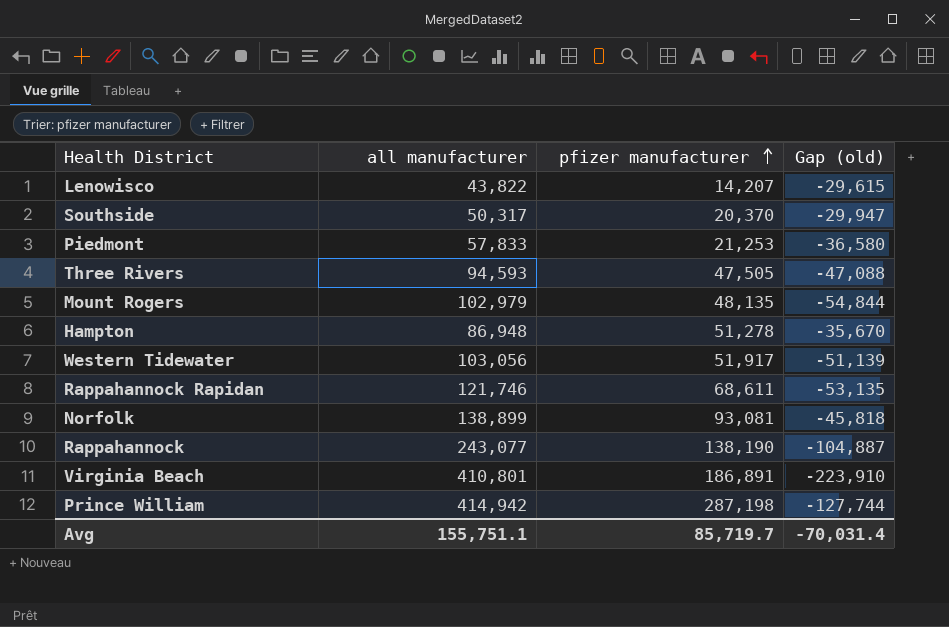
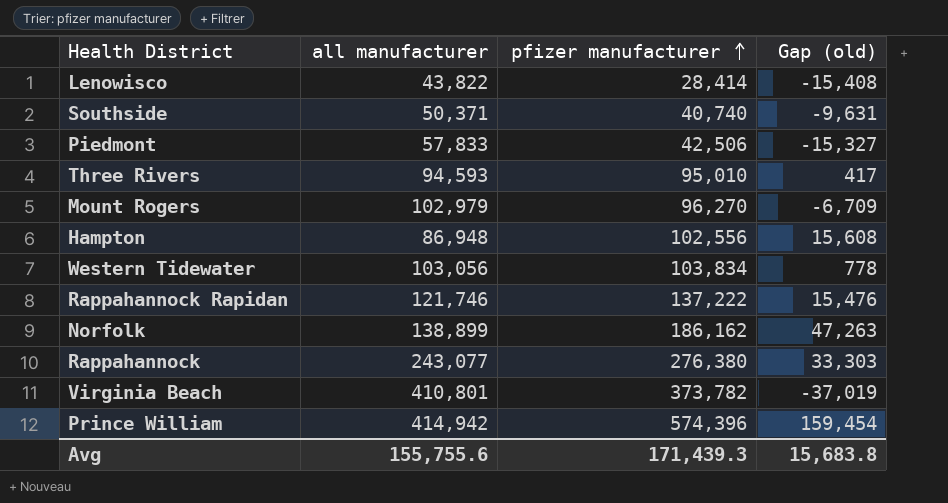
Lenowisco | pfizer manufacturer: 14,207 -> 28,414
Lenowisco | Gap (old): -29,615 -> -15,408
Southside | all manufacturer: 50,317 -> 50,371
Southside | pfizer manufacturer: 20,370 -> 40,740
Southside | Gap (old): -29,947 -> -9,631
Piedmont | pfizer manufacturer: 21,253 -> 42,506
Piedmont | Gap (old): -36,580 -> -15,327
Three Rivers | pfizer manufacturer: 47,505 -> 95,010
Three Rivers | Gap (old): -47,088 -> 417
Mount Rogers | pfizer manufacturer: 48,135 -> 96,270
Mount Rogers | Gap (old): -54,844 -> -6,709
Hampton | pfizer manufacturer: 51,278 -> 102,556
Hampton | Gap (old): -35,670 -> 15,608
Western Tidewater | pfizer manufacturer: 51,917 -> 103,834
Western Tidewater | Gap (old): -51,139 -> 778
Rappahannock Rapidan | pfizer manufacturer: 68,611 -> 137,222
Rappahannock Rapidan | Gap (old): -53,135 -> 15,476
Norfolk | pfizer manufacturer: 93,081 -> 186,162
Norfolk | Gap (old): -45,818 -> 47,263
Rappahannock | pfizer manufacturer: 138,190 -> 276,380
Rappahannock | Gap (old): -104,887 -> 33,303
Virginia Beach | pfizer manufacturer: 186,891 -> 373,782
Virginia Beach | Gap (old): -223,910 -> -37,019
Prince William | pfizer manufacturer: 287,198 -> 574,396
Prince William | Gap (old): -127,744 -> 159,454
Avg | all manufacturer: 155,751.1 -> 155,755.6
Avg | pfizer manufacturer: 85,719.7 -> 171,439.3
Avg | Gap (old): -70,031.4 -> 15,683.8

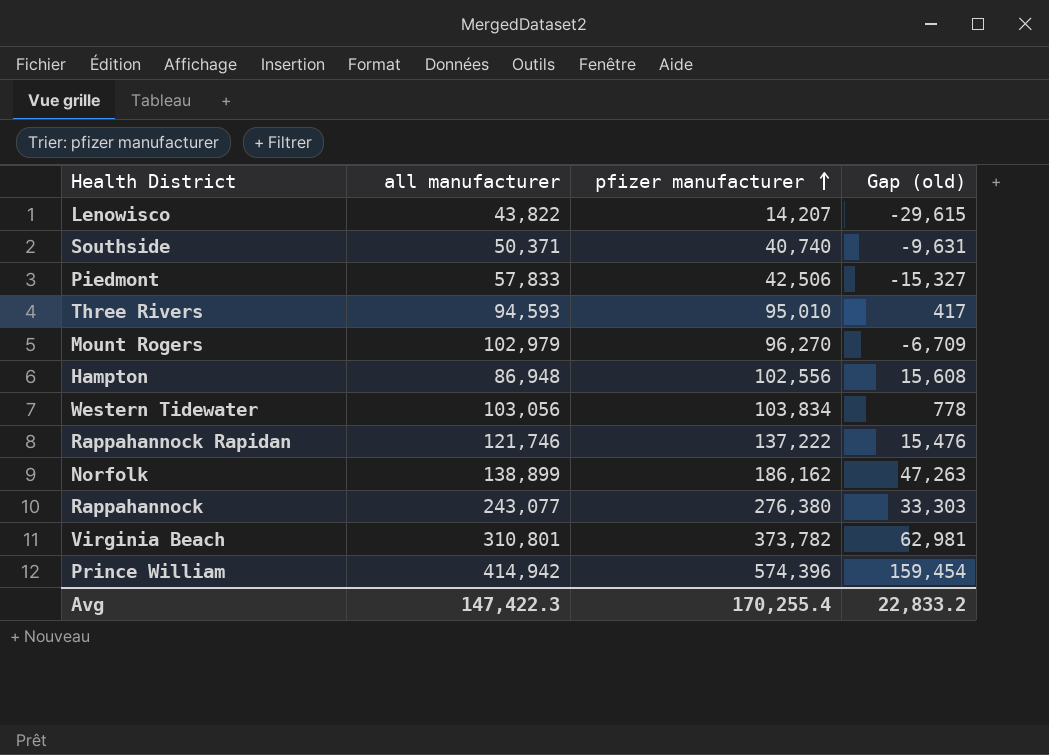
Lenowisco | pfizer manufacturer: 28,414 -> 14,207
Lenowisco | Gap (old): -15,408 -> -29,615
Virginia Beach | all manufacturer: 410,801 -> 310,801
Virginia Beach | Gap (old): -37,019 -> 62,981
Avg | all manufacturer: 155,755.6 -> 147,422.3
Avg | pfizer manufacturer: 171,439.3 -> 170,255.4
Avg | Gap (old): 15,683.8 -> 22,833.2

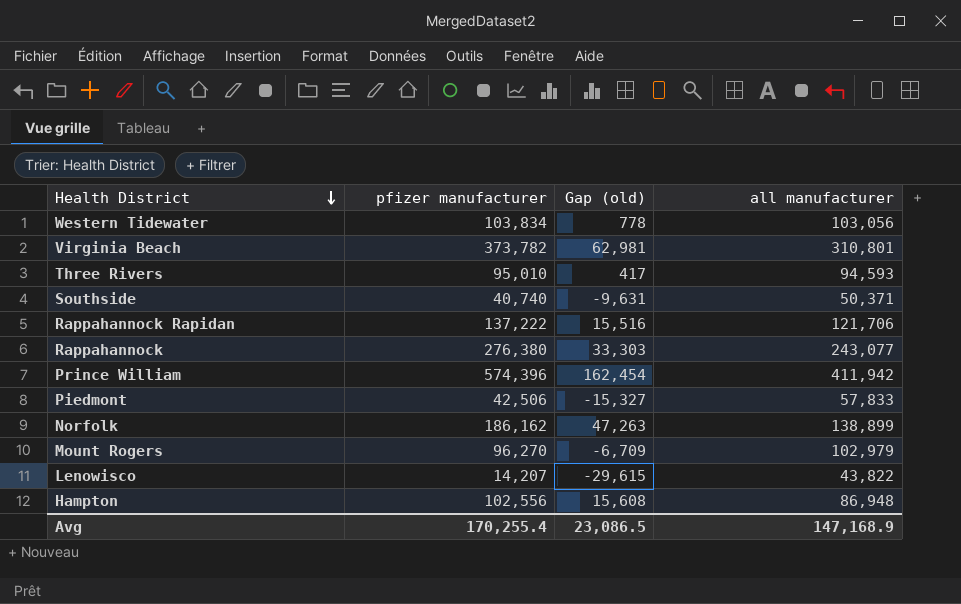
row order: pfizer manufacturer ascending -> Health District descending
column all manufacturer | position: 2 -> 4
Rappahannock Rapidan | Gap (old): 15,476 -> 15,516
Rappahannock Rapidan | all manufacturer: 121,746 -> 121,706
Prince William | Gap (old): 159,454 -> 162,454
Prince William | all manufacturer: 414,942 -> 411,942
Avg | Gap (old): 22,833.2 -> 23,086.5
Avg | all manufacturer: 147,422.3 -> 147,168.9

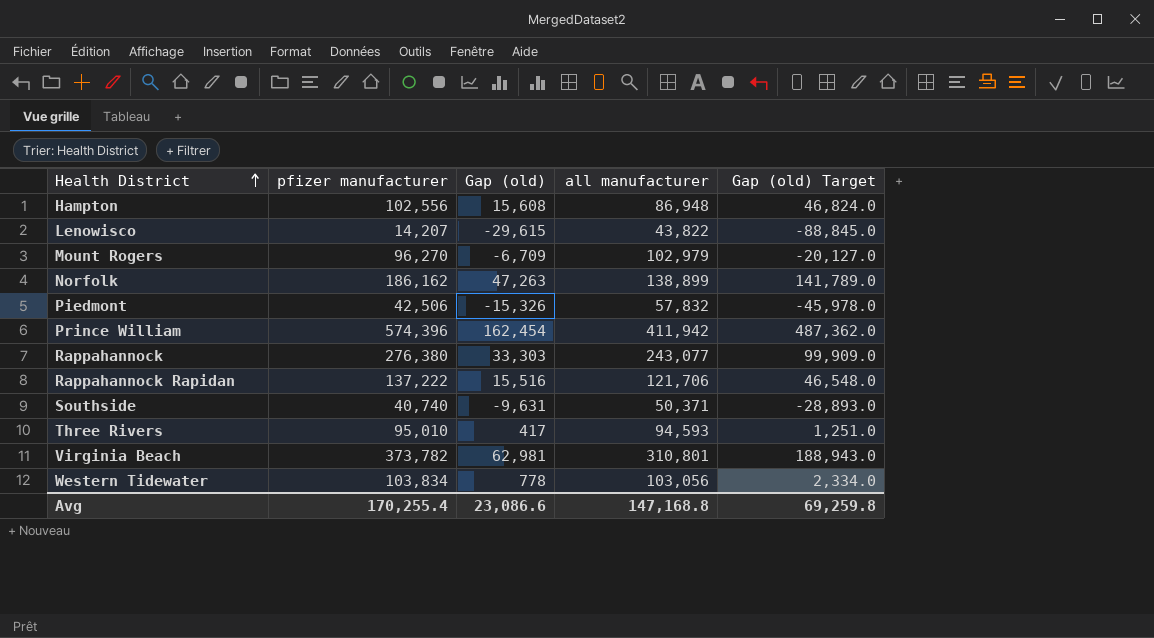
row order: Health District descending -> Health District ascending
column Gap (old) Target | formula: none -> [Gap (old)] * 3
Piedmont | Gap (old): -15,327 -> -15,326
Piedmont | all manufacturer: 57,833 -> 57,832
Avg | Gap (old): 23,086.5 -> 23,086.6
Avg | all manufacturer: 147,168.9 -> 147,168.8

